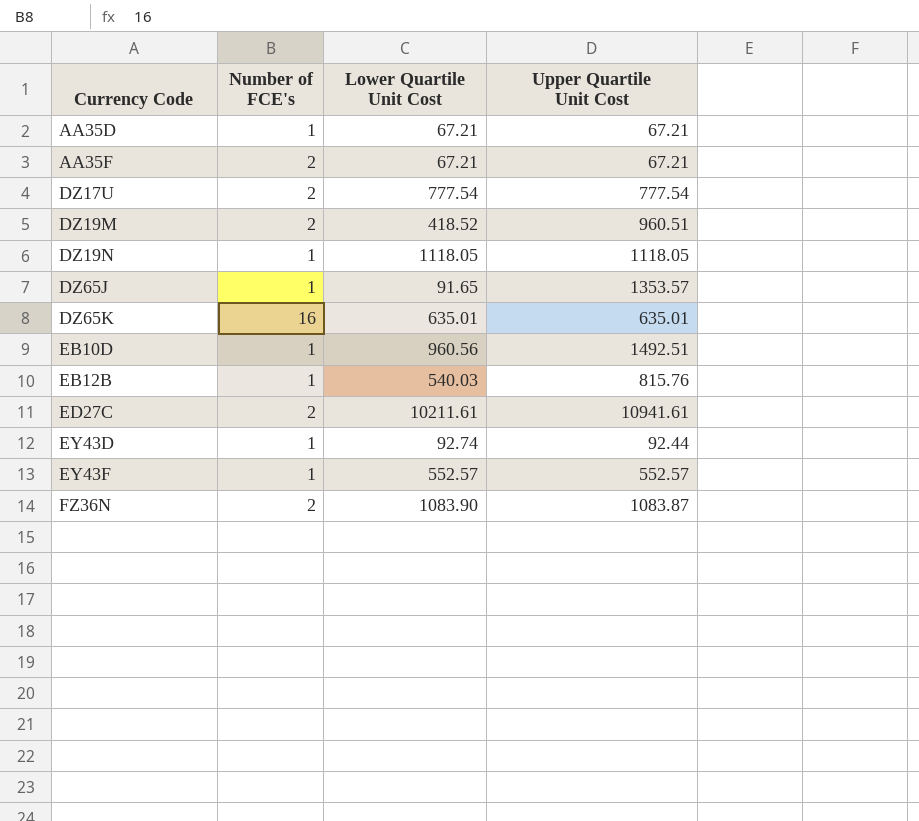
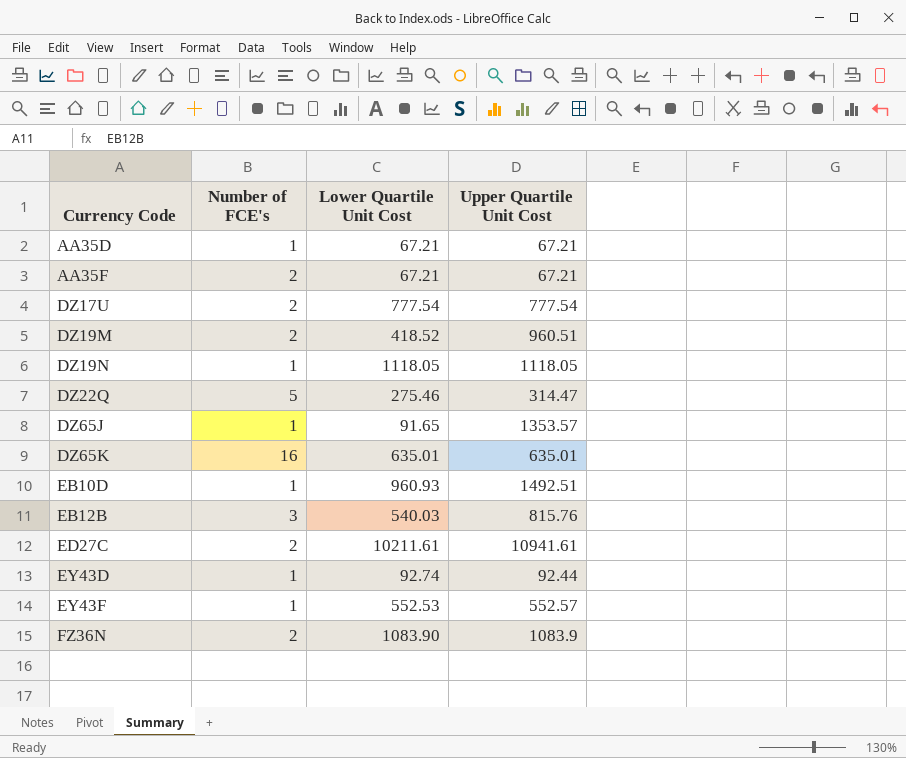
row DZ22Q: none -> 5 | 275.46 | 314.47
EB10D | Lower Quartile Unit Cost: 960.56 -> 960.93
EB12B | Number of FCE's: 1 -> 3
EY43F | Lower Quartile Unit Cost: 552.57 -> 552.53
FZ36N | Upper Quartile Unit Cost: 1083.87 -> 1083.9

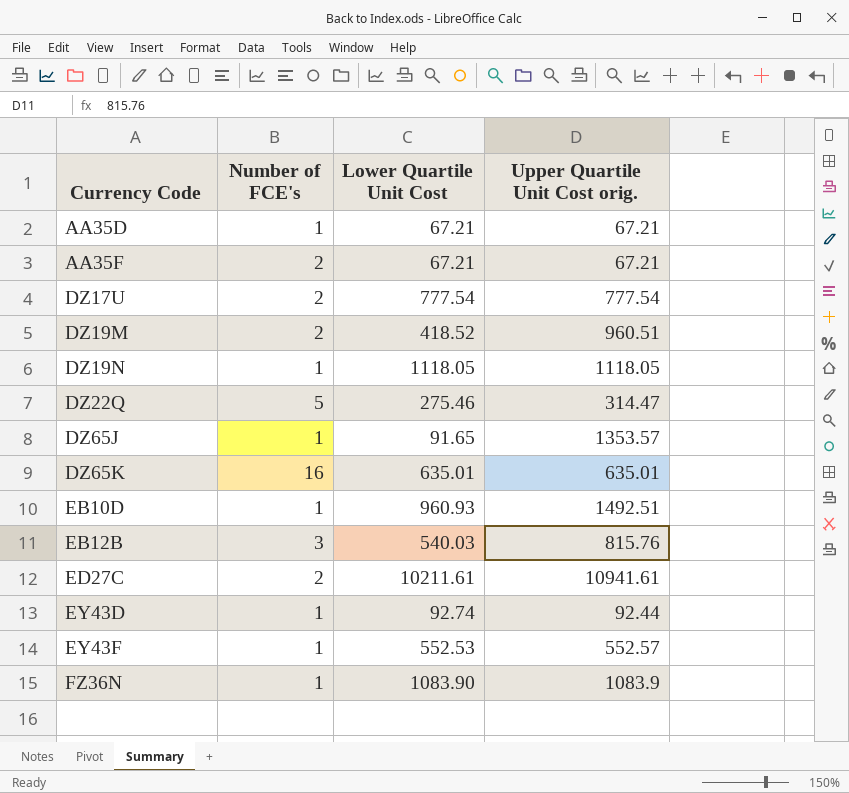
column name: Upper Quartile Unit Cost -> Upper Quartile Unit Cost orig.
FZ36N | Number of FCE's: 2 -> 1

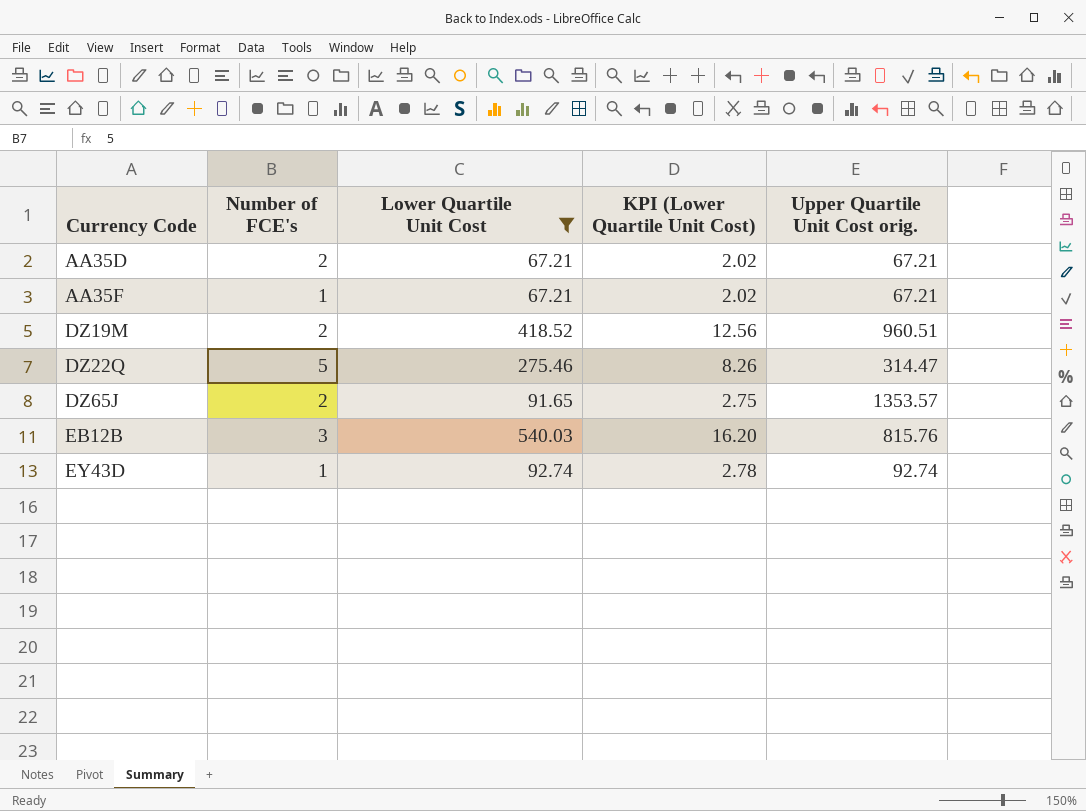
filter: none -> Lower Quartile Unit Cost <= 540.03
column KPI (Lower Quartile Unit Cost) | formula: none -> [Lower Quartile Unit Cost] * 0.03
AA35D | Number of FCE's: 1 -> 2
AA35F | Number of FCE's: 2 -> 1
DZ65J | Number of FCE's: 1 -> 2
EY43D | Upper Quartile Unit Cost orig.: 92.44 -> 92.74

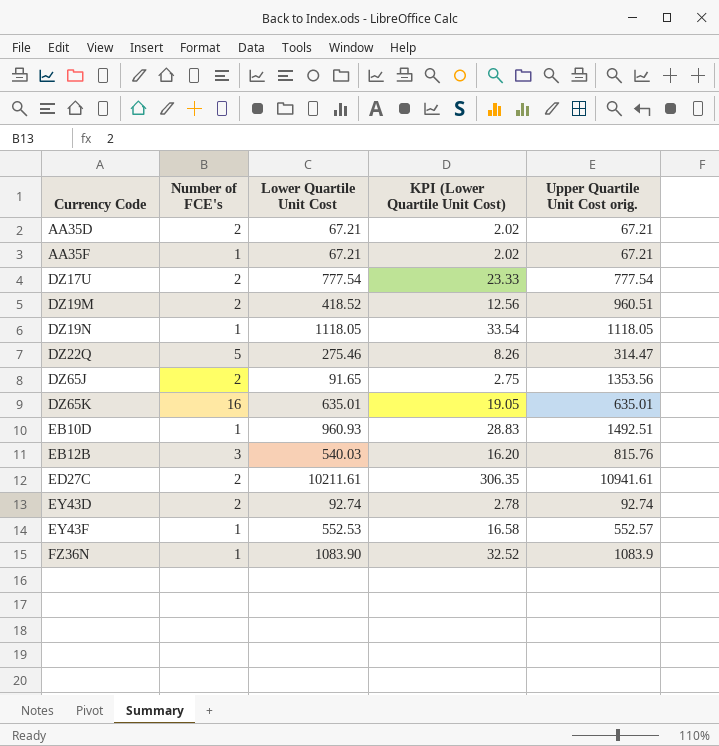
filter: Lower Quartile Unit Cost <= 540.03 -> none
DZ65J | Upper Quartile Unit Cost orig.: 1353.57 -> 1353.56
EY43D | Number of FCE's: 1 -> 2

